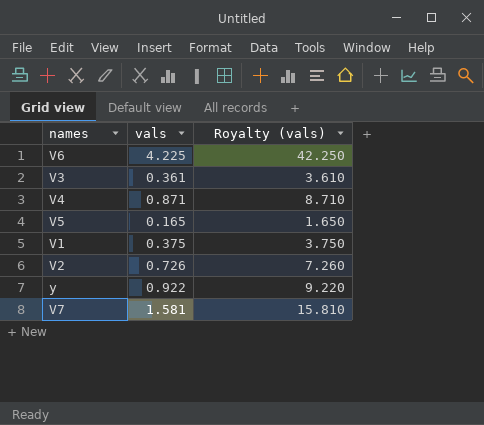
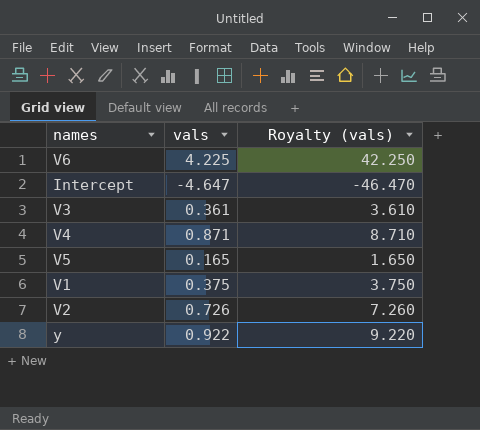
row V7: 1.581 | 15.810 -> none
row Intercept: none -> -4.647 | -46.470

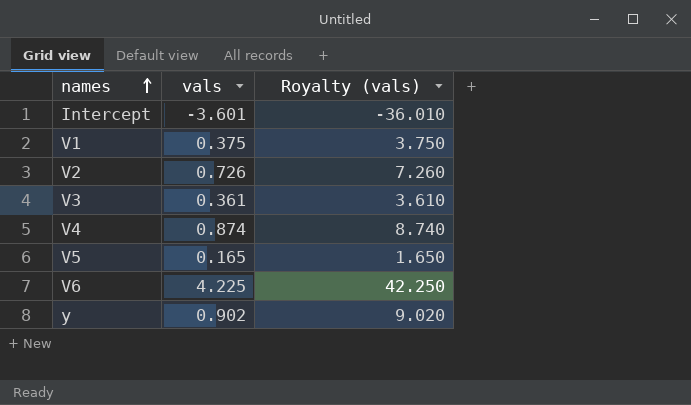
row order: none -> names ascending
Intercept | vals: -4.647 -> -3.601
Intercept | Royalty (vals): -46.470 -> -36.010
V4 | vals: 0.871 -> 0.874
V4 | Royalty (vals): 8.710 -> 8.740
y | vals: 0.922 -> 0.902
y | Royalty (vals): 9.220 -> 9.020

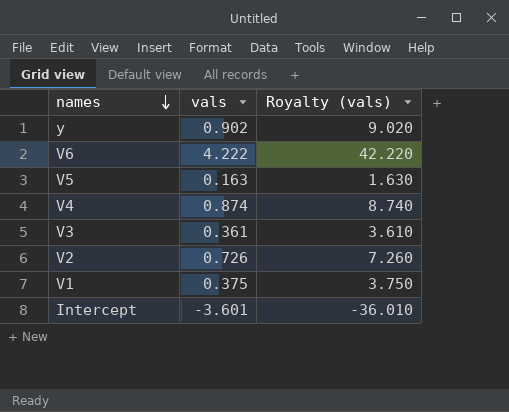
row order: names ascending -> names descending
V6 | vals: 4.225 -> 4.222
V6 | Royalty (vals): 42.250 -> 42.220
V5 | vals: 0.165 -> 0.163
V5 | Royalty (vals): 1.650 -> 1.630

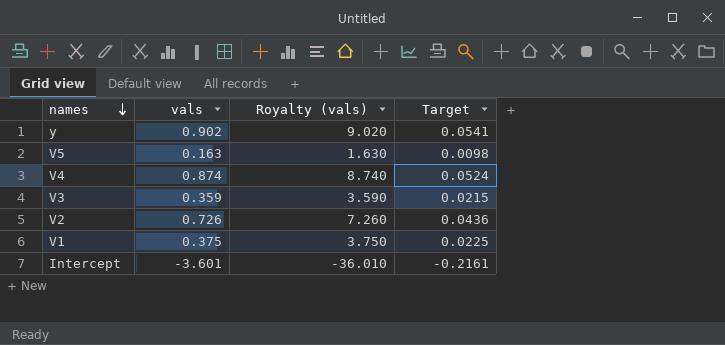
column Target | formula: none -> [vals] * 0.06
row V6: 4.222 | 42.220 -> none
V3 | vals: 0.361 -> 0.359
V3 | Royalty (vals): 3.610 -> 3.590

